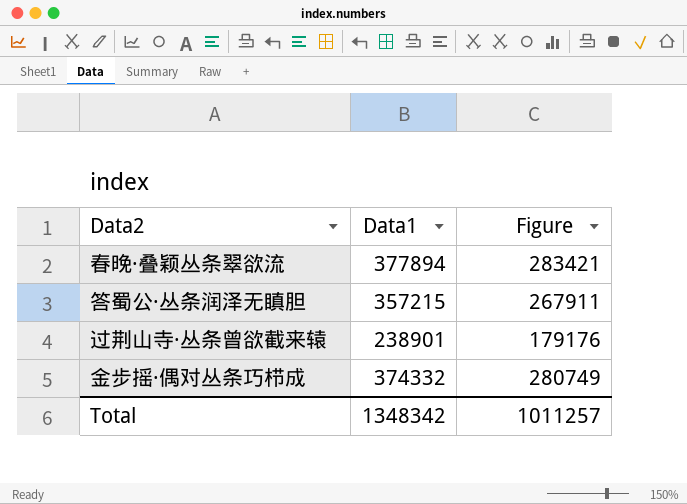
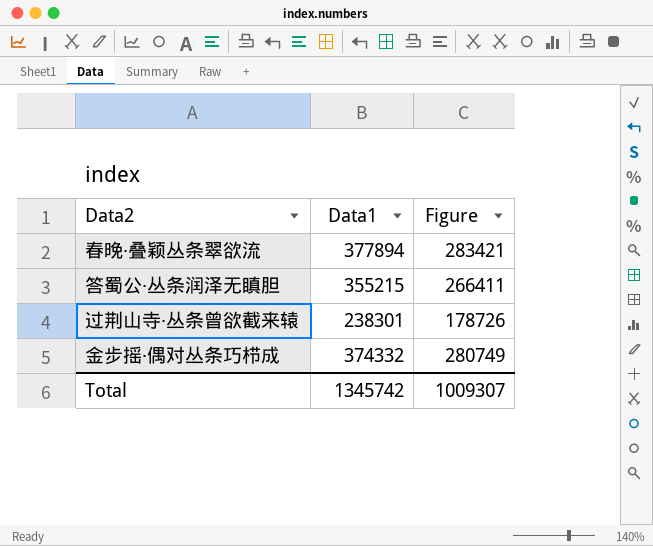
答蜀公·丛条润泽无瞋胆 | Data1: 357215 -> 355215
答蜀公·丛条润泽无瞋胆 | Figure: 267911 -> 266411
过荆山寺·丛条曾欲截来辕 | Data1: 238901 -> 238301
过荆山寺·丛条曾欲截来辕 | Figure: 179176 -> 178726
Total | Data1: 1348342 -> 1345742
Total | Figure: 1011257 -> 1009307

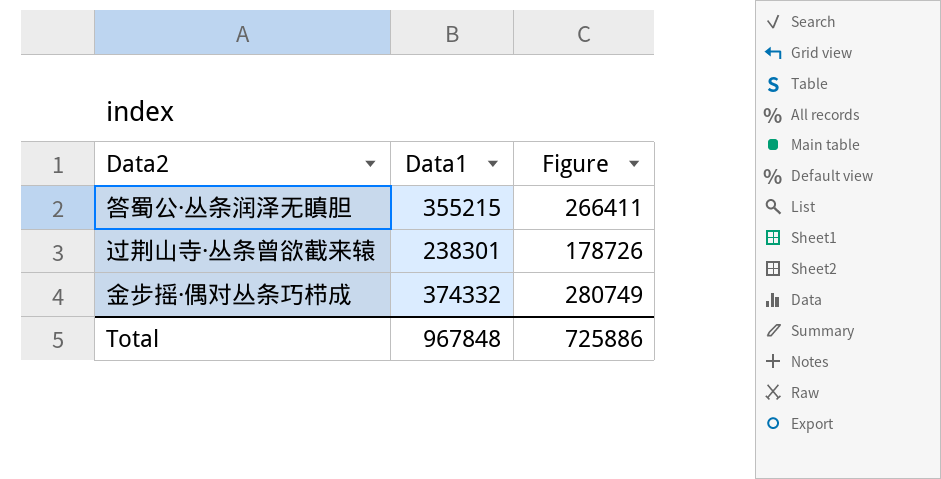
row 春晚·叠颖丛条翠欲流: 377894 | 283421 -> none
Total | Data1: 1345742 -> 967848
Total | Figure: 1009307 -> 725886

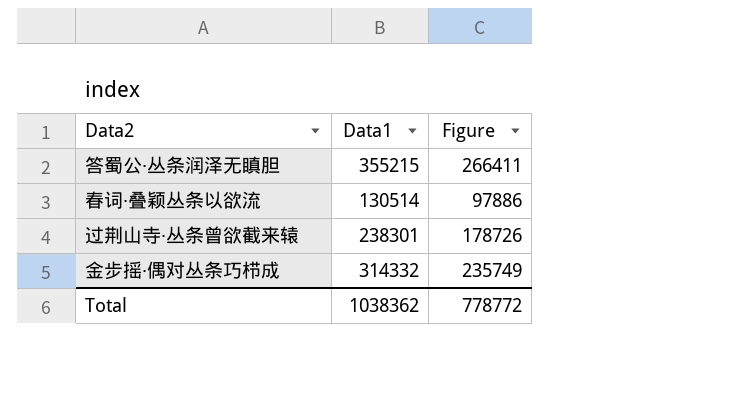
row 春词·叠颖丛条以欲流: none -> 130514 | 97886
金步摇·偶对丛条巧栉成 | Data1: 374332 -> 314332
金步摇·偶对丛条巧栉成 | Figure: 280749 -> 235749
Total | Data1: 967848 -> 1038362
Total | Figure: 725886 -> 778772

